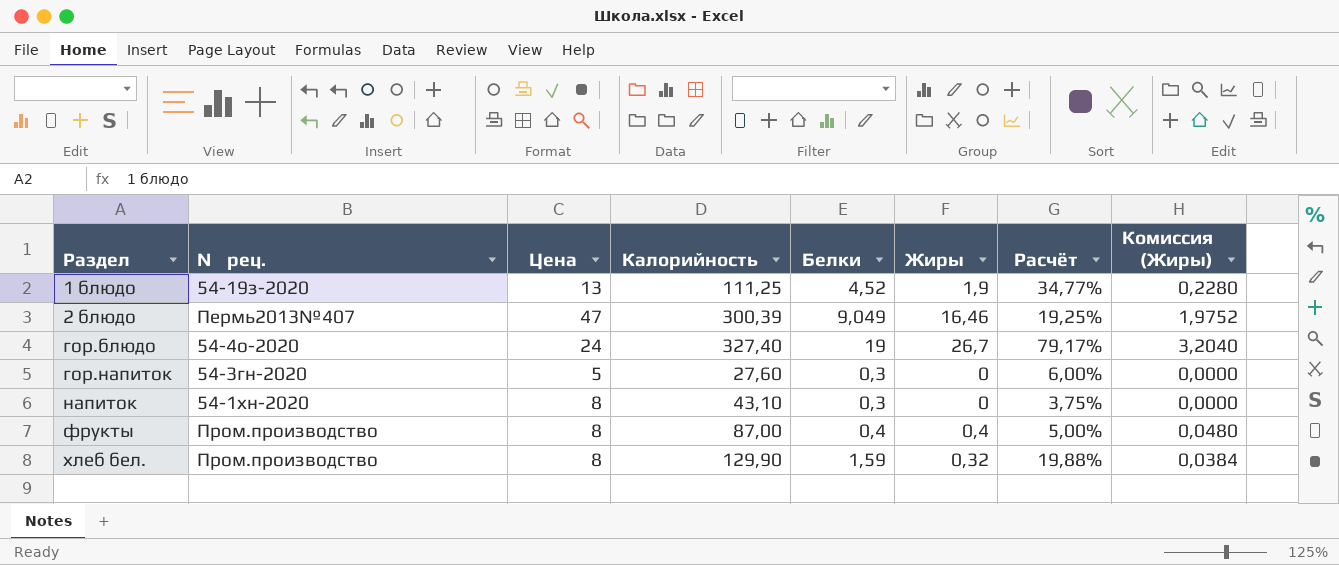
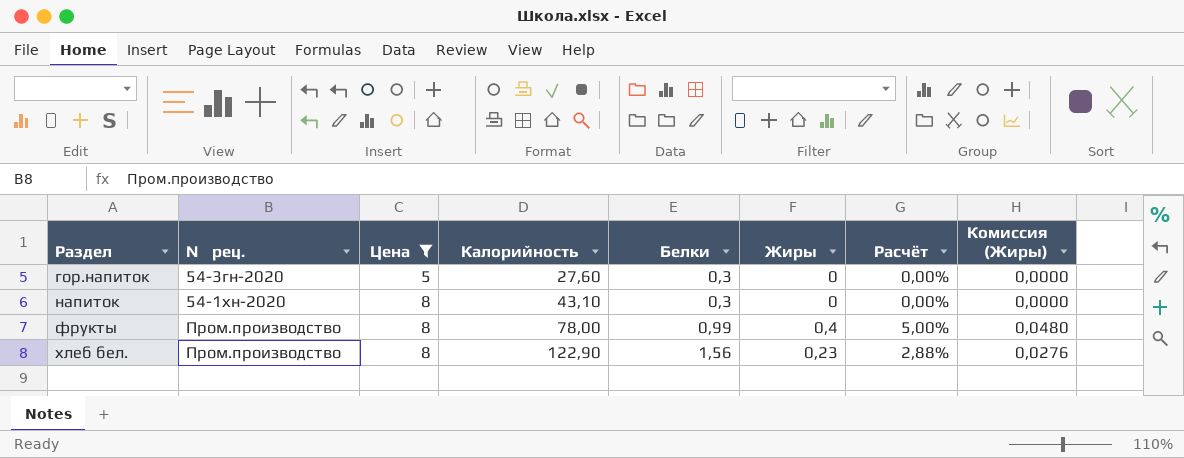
filter: none -> Цена <= 8
column Расчёт | formula: [Белки] / [Цена] -> [Жиры] / [Цена]
фрукты | Калорийность: 87,00 -> 78,00
фрукты | Белки: 0,4 -> 0,99
хлеб бел. | Калорийность: 129,90 -> 122,90
хлеб бел. | Белки: 1,59 -> 1,56
хлеб бел. | Жиры: 0,32 -> 0,23
хлеб бел. | Комиссия (Жиры): 0,0384 -> 0,0276

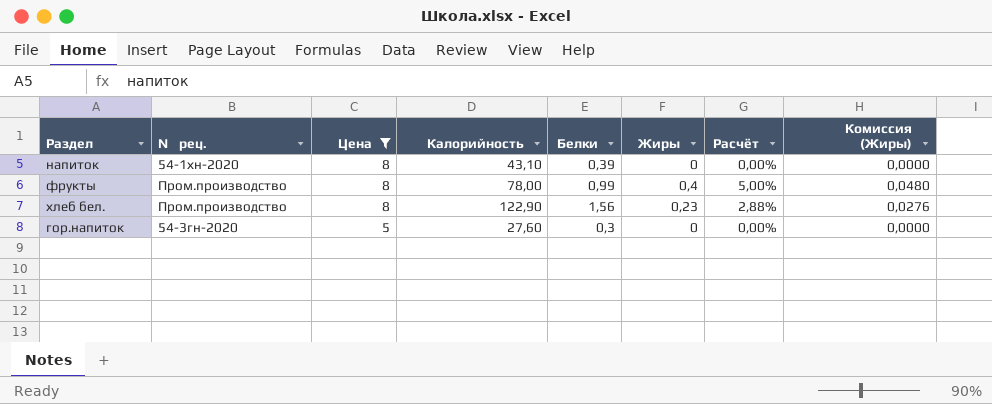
row order: Раздел ascending -> Цена descending
напиток | Белки: 0,3 -> 0,39

